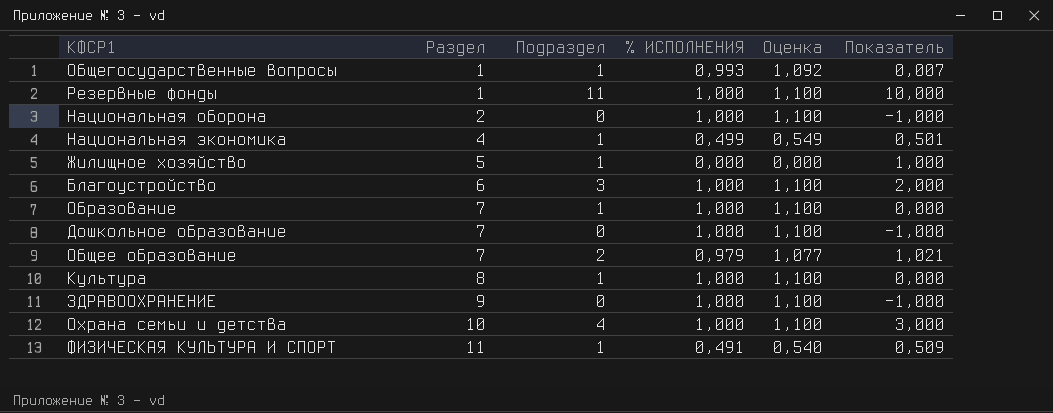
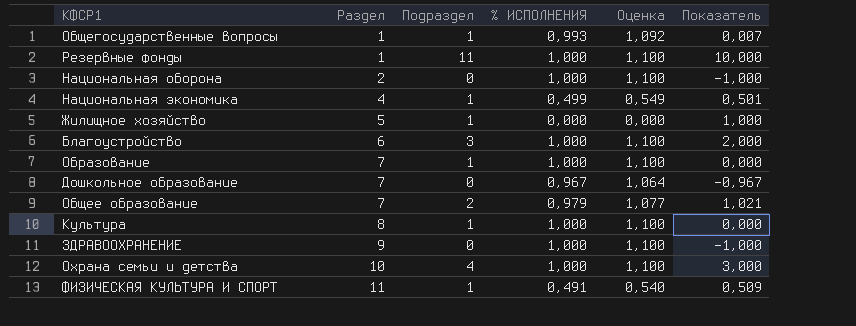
Дошкольное образование | % ИСПОЛНЕНИЯ: 1,000 -> 0,967
Дошкольное образование | Оценка: 1,100 -> 1,064
Дошкольное образование | Показатель: -1,000 -> -0,967

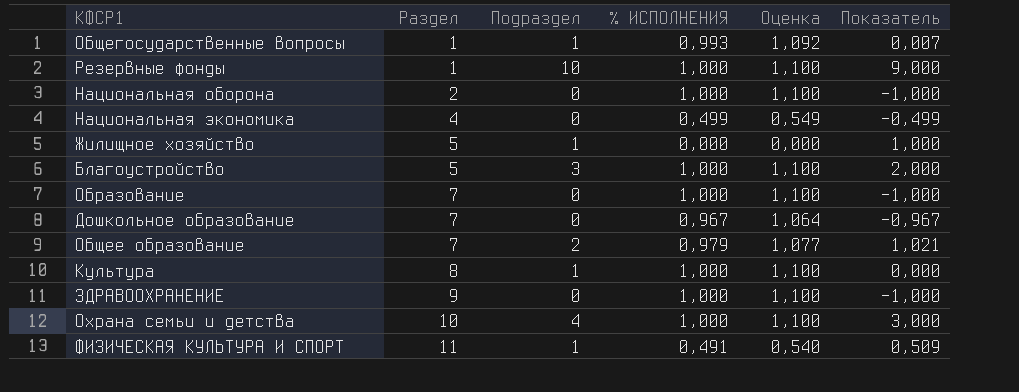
Резервные фонды | Подраздел: 11 -> 10
Резервные фонды | Показатель: 10,000 -> 9,000
Национальная экономика | Подраздел: 1 -> 0
Национальная экономика | Показатель: 0,501 -> -0,499
Благоустройство | Раздел: 6 -> 5
Образование | Подраздел: 1 -> 0
Образование | Показатель: 0,000 -> -1,000

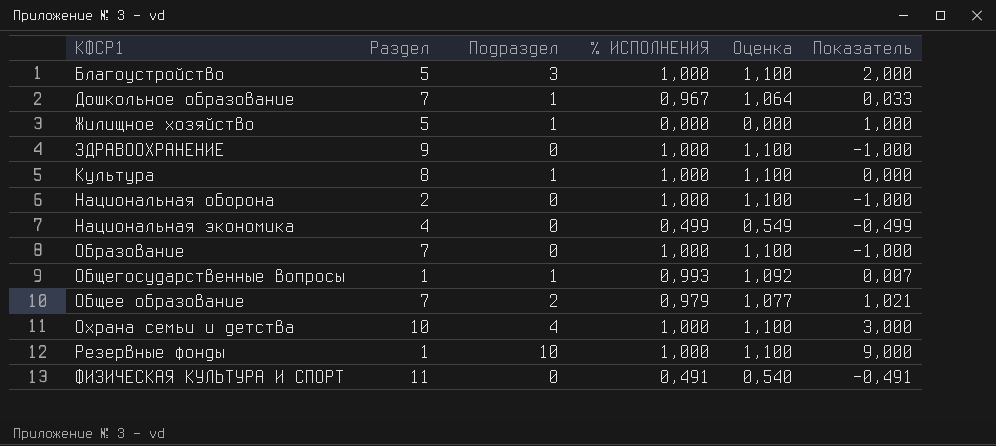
row order: Раздел ascending -> КФСР1 ascending
Дошкольное образование | Подраздел: 0 -> 1
Дошкольное образование | Показатель: -0,967 -> 0,033
ФИЗИЧЕСКАЯ КУЛЬТУРА И СПОРТ | Подраздел: 1 -> 0
ФИЗИЧЕСКАЯ КУЛЬТУРА И СПОРТ | Показатель: 0,509 -> -0,491

